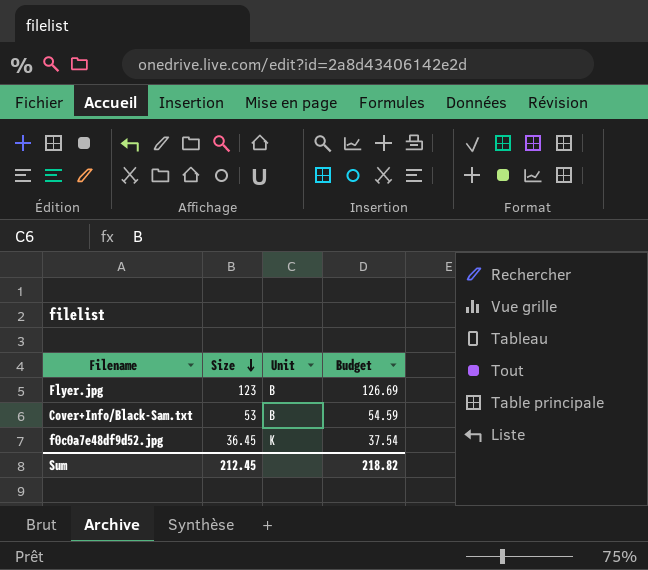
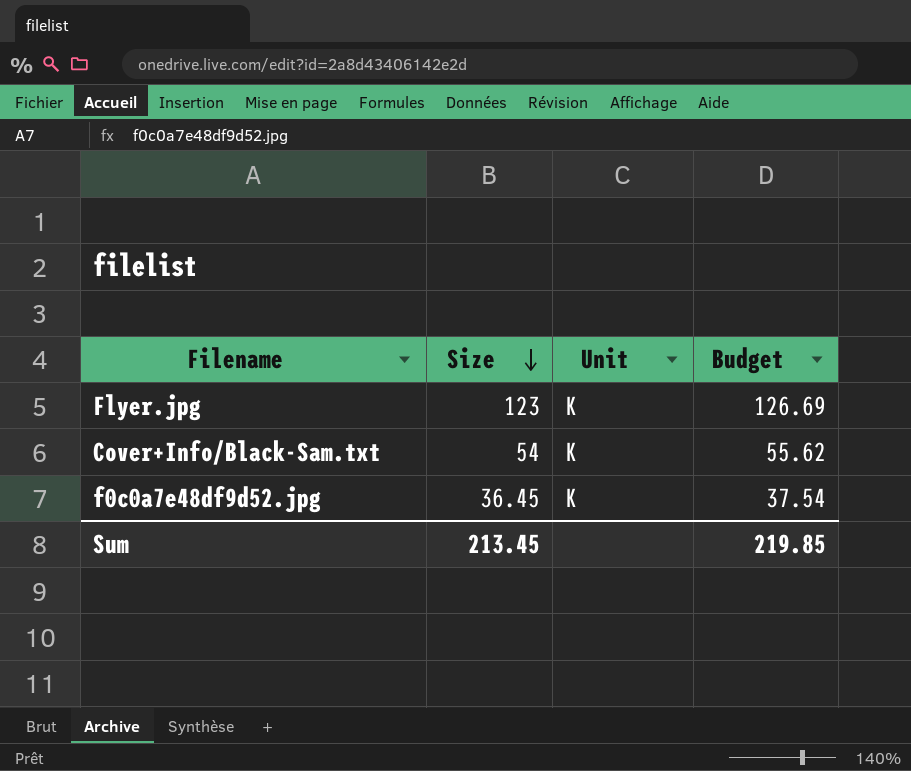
Flyer.jpg | Unit: B -> K
Cover+Info/Black-Sam.txt | Size: 53 -> 54
Cover+Info/Black-Sam.txt | Unit: B -> K
Cover+Info/Black-Sam.txt | Budget: 54.59 -> 55.62
Sum | Size: 212.45 -> 213.45
Sum | Budget: 218.82 -> 219.85

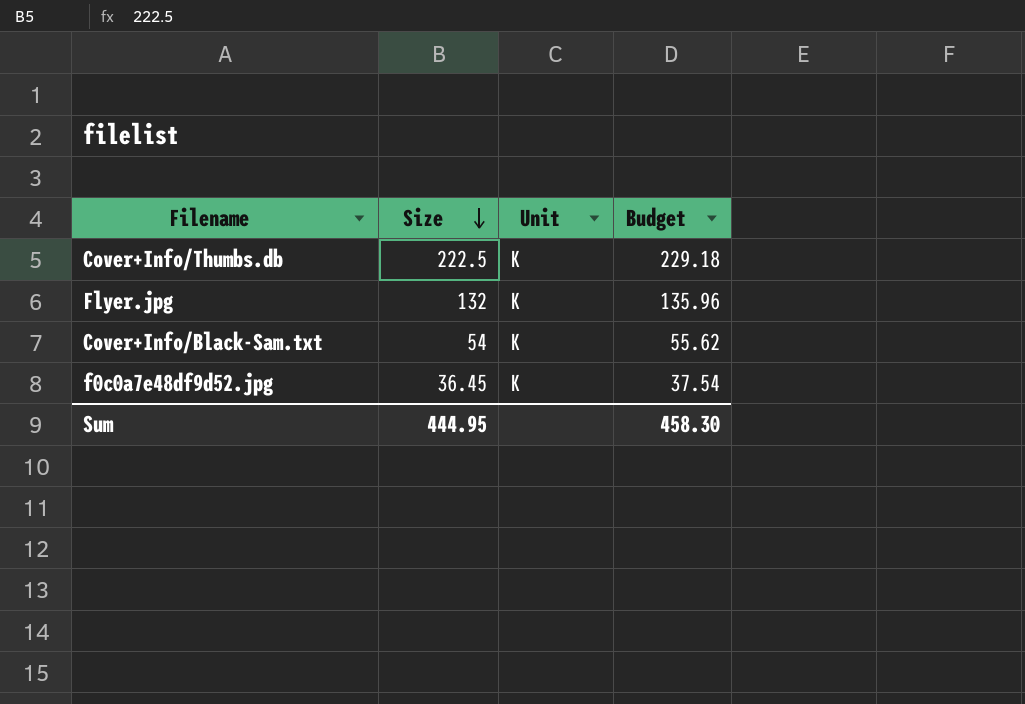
row Cover+Info/Thumbs.db: none -> 222.5 | K | 229.18
Flyer.jpg | Size: 123 -> 132
Flyer.jpg | Budget: 126.69 -> 135.96
Sum | Size: 213.45 -> 444.95
Sum | Budget: 219.85 -> 458.30

